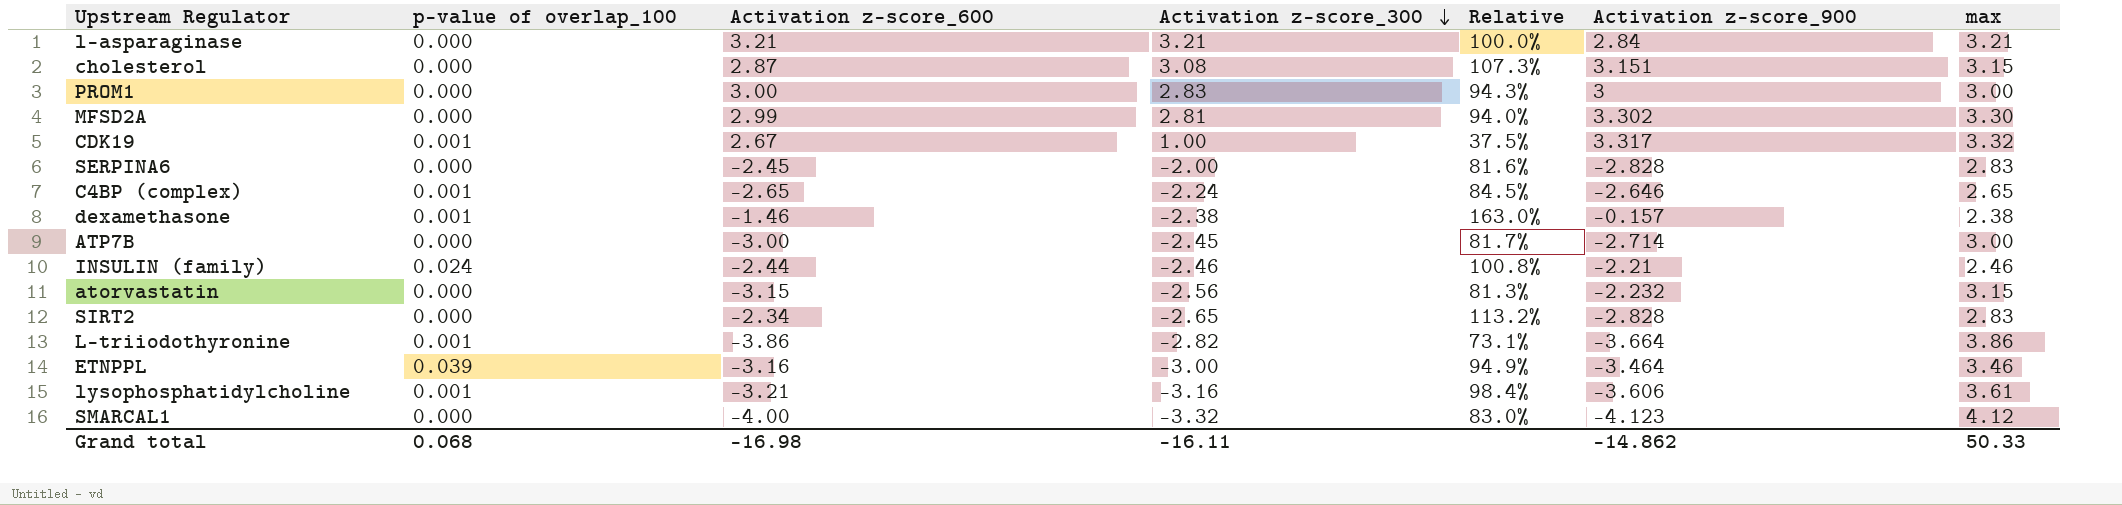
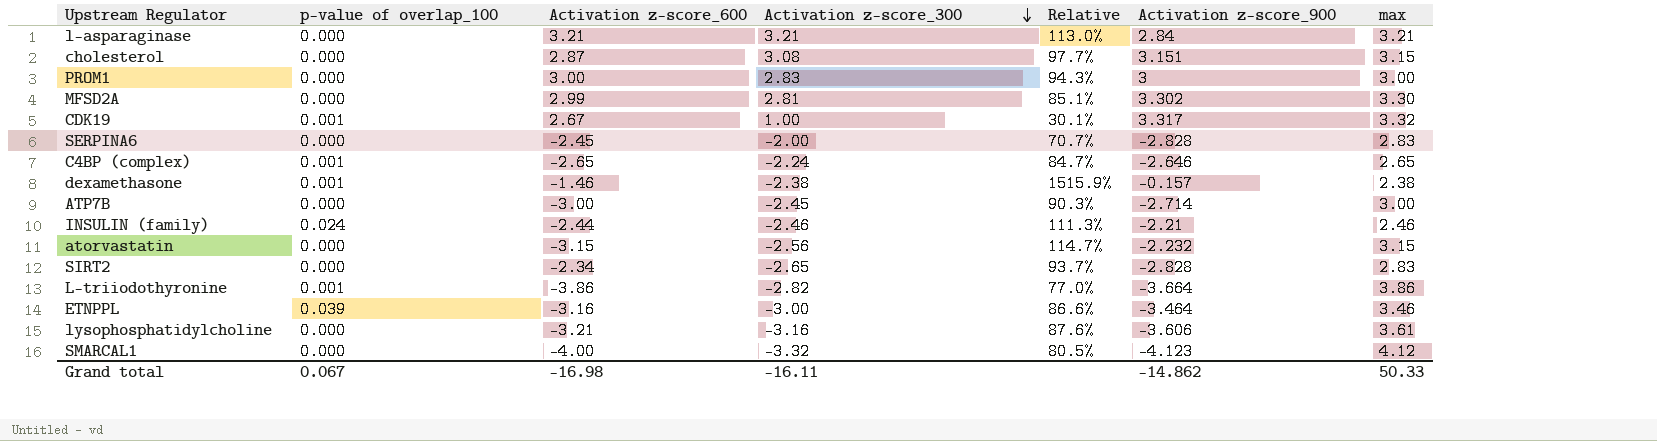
column Relative | formula: [Activation z-score_300] / [Activation z-score_600] -> [Activation z-score_300] / [Activation z-score_900]
lysophosphatidylcholine | p-value of overlap_100: 0.001 -> 0.000
Grand total | p-value of overlap_100: 0.068 -> 0.067

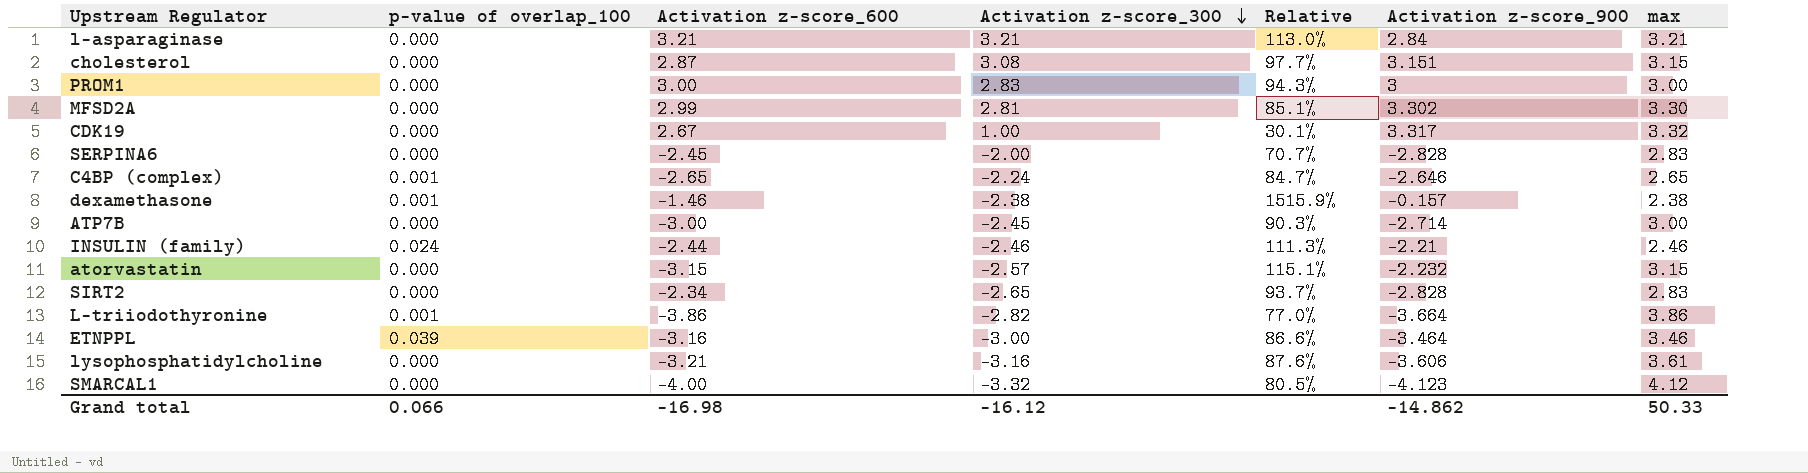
CDK19 | p-value of overlap_100: 0.001 -> 0.000
atorvastatin | Activation z-score_300: -2.56 -> -2.57
atorvastatin | Relative: 114.7% -> 115.1%
Grand total | p-value of overlap_100: 0.067 -> 0.066
Grand total | Activation z-score_300: -16.11 -> -16.12

